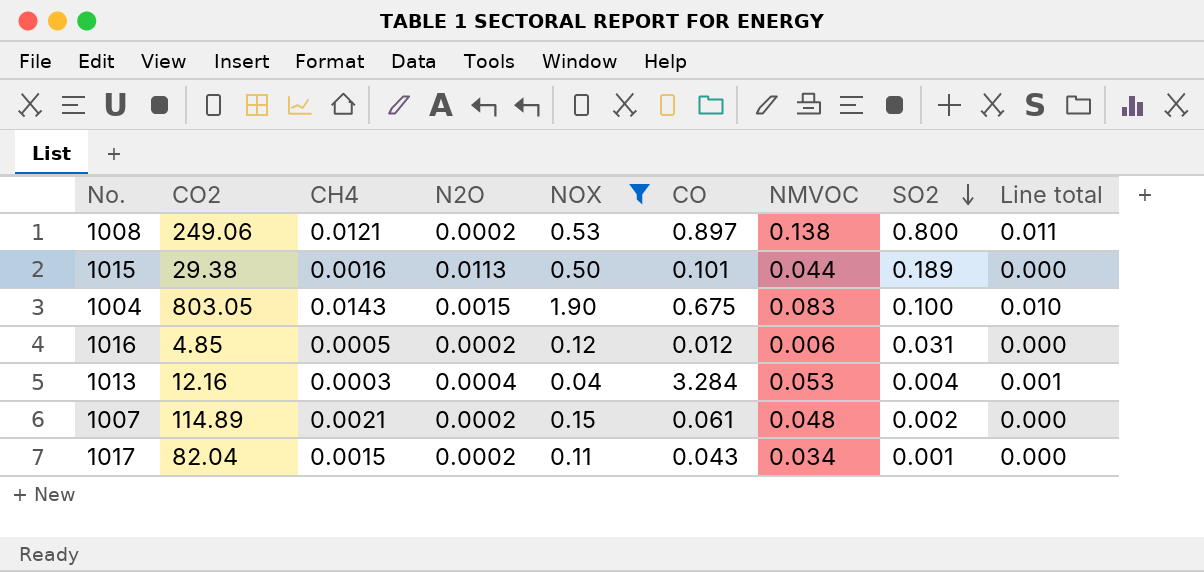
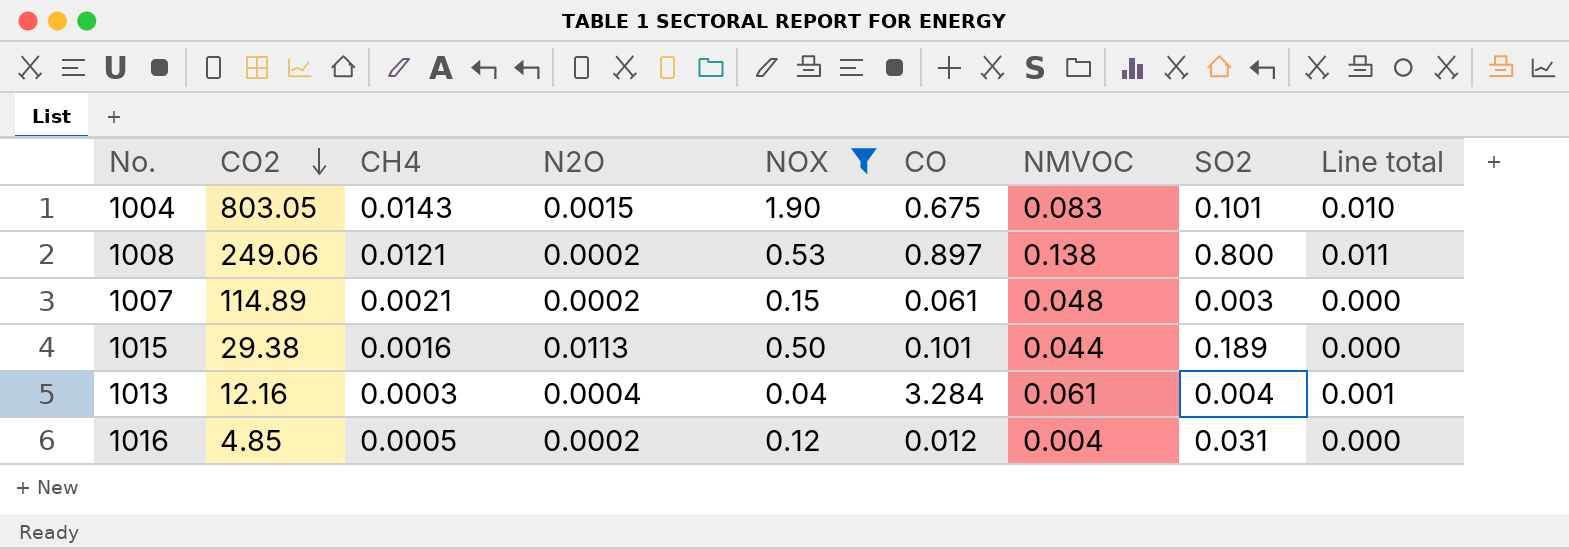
row order: SO2 descending -> CO2 descending
row 1017: 82.04 | 0.0015 | 0.0002 | 0.11 | 0.043 | 0.034 | 0.001 | 0.000 -> none
1004 | SO2: 0.100 -> 0.101
1007 | SO2: 0.002 -> 0.003
1013 | NMVOC: 0.053 -> 0.061
1016 | NMVOC: 0.006 -> 0.004

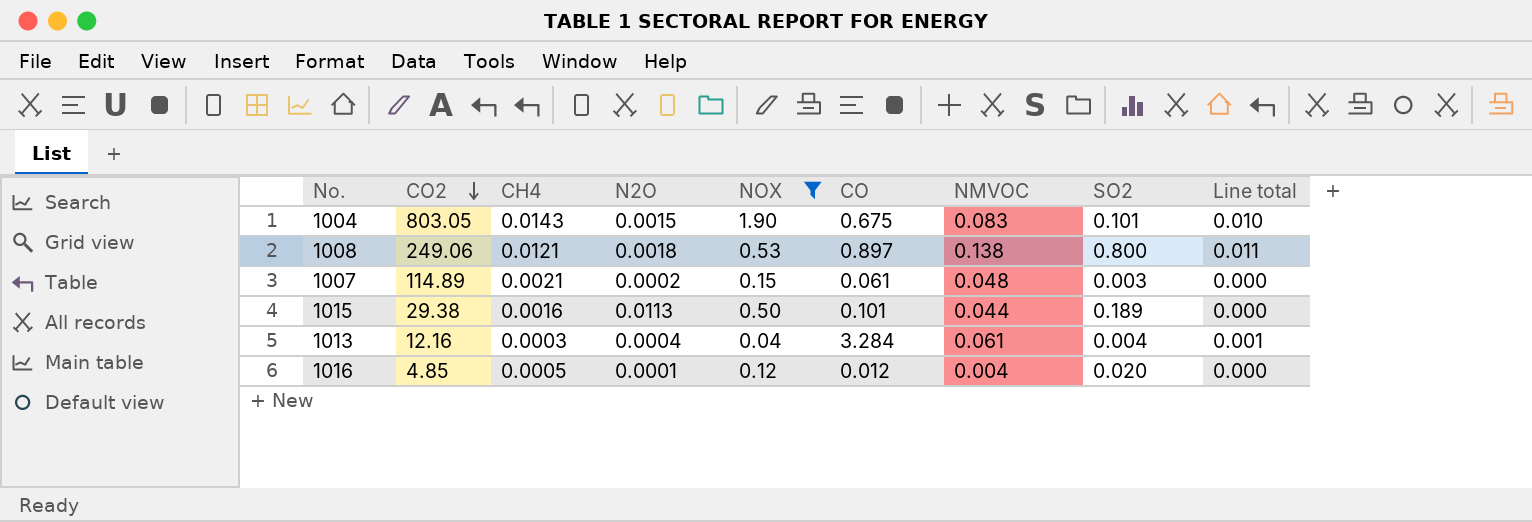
1008 | N2O: 0.0002 -> 0.0018
1016 | N2O: 0.0002 -> 0.0001
1016 | SO2: 0.031 -> 0.020

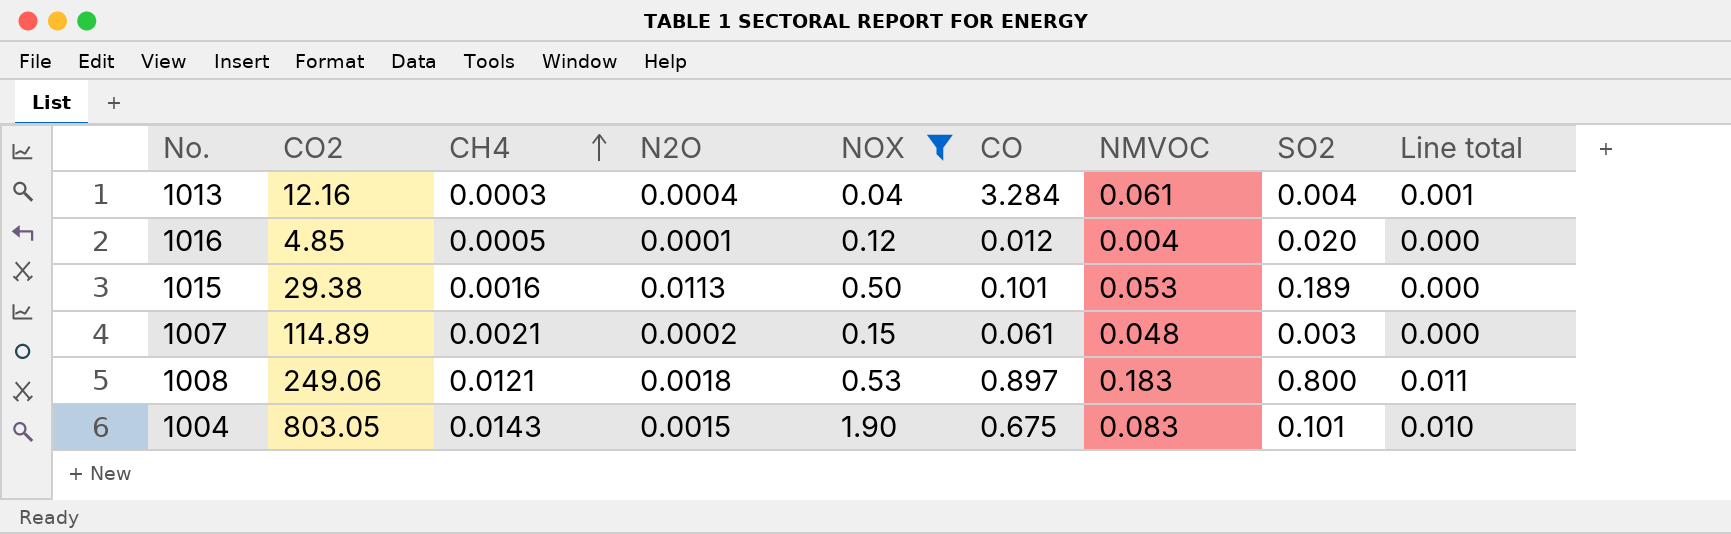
row order: CO2 descending -> CH4 ascending
1015 | NMVOC: 0.044 -> 0.053
1008 | NMVOC: 0.138 -> 0.183

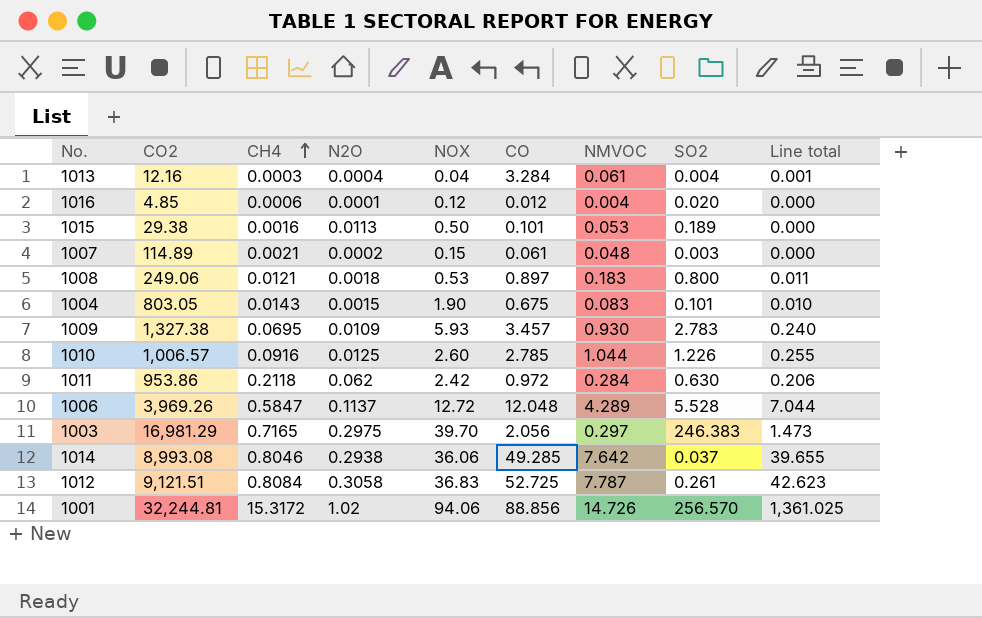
filter: NOX <= 1.90 -> none
1016 | CH4: 0.0005 -> 0.0006

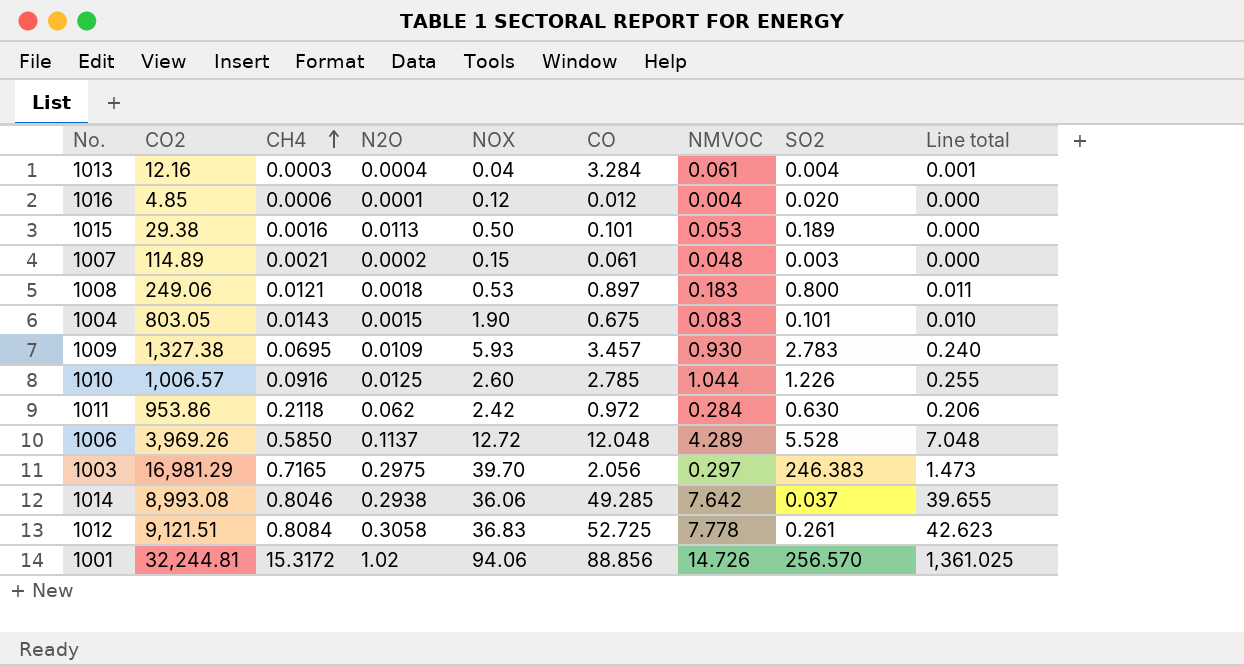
1006 | CH4: 0.5847 -> 0.5850
1006 | Line total: 7.044 -> 7.048
1012 | NMVOC: 7.787 -> 7.778

